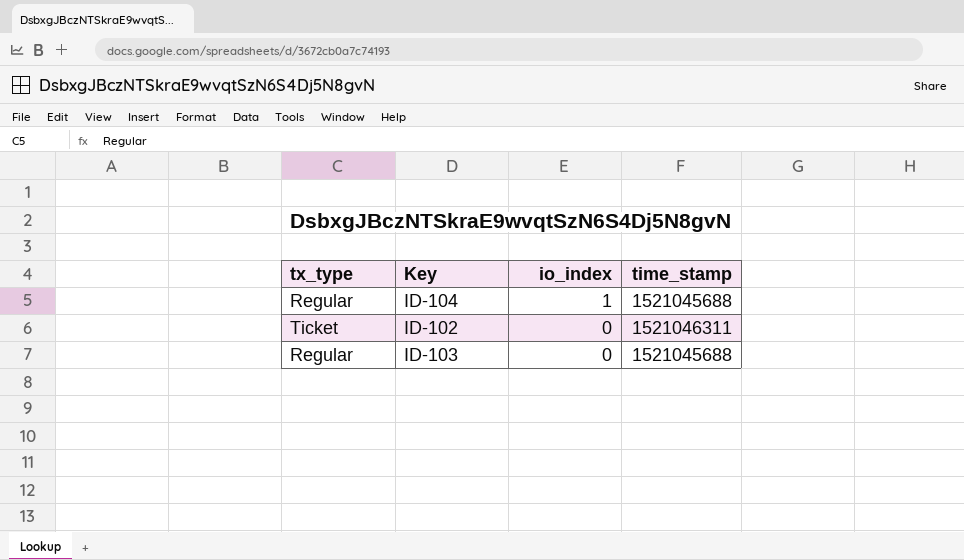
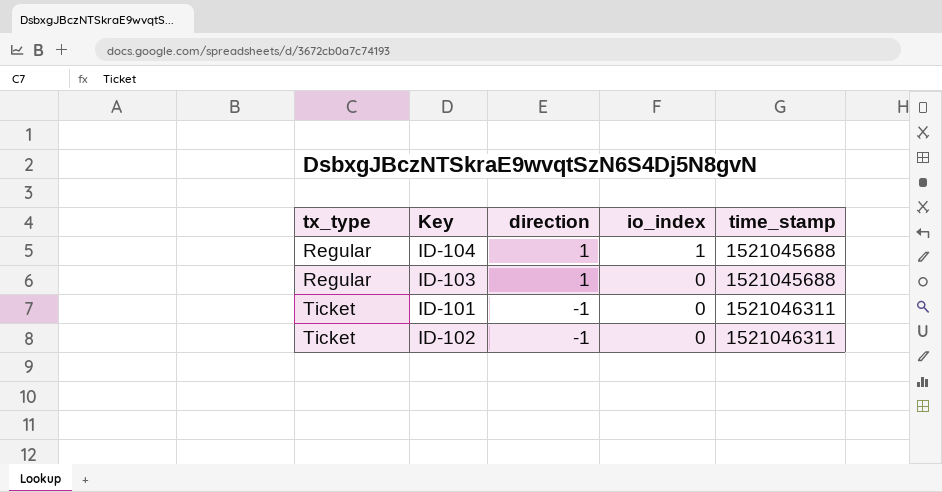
row order: io_index descending -> tx_type ascending
column direction | position: none -> 3
row ID-101: none -> Ticket | -1 | 0 | 1521046311

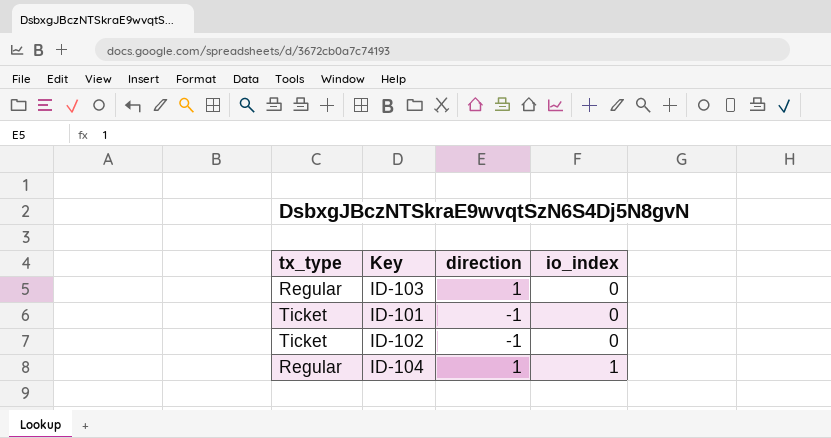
row order: tx_type ascending -> io_index ascending
column time_stamp | position: 5 -> none

